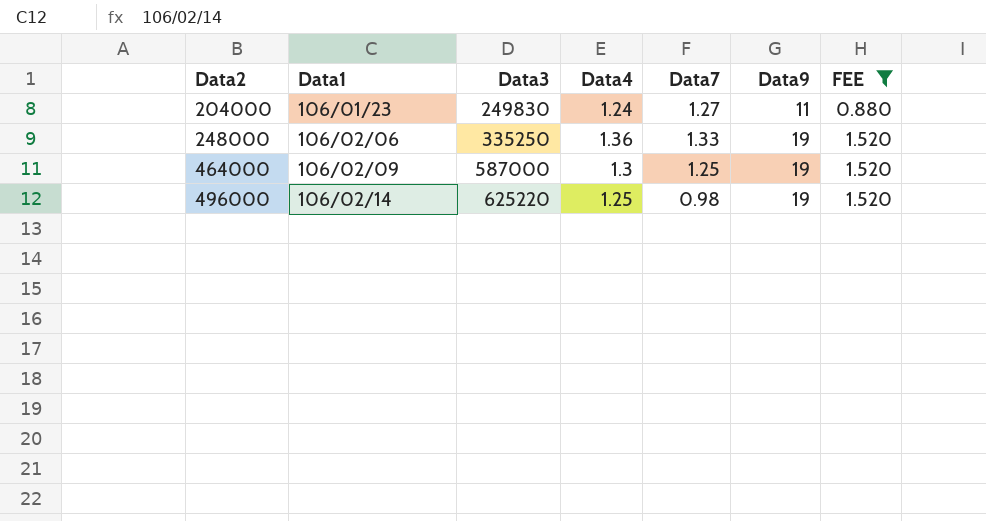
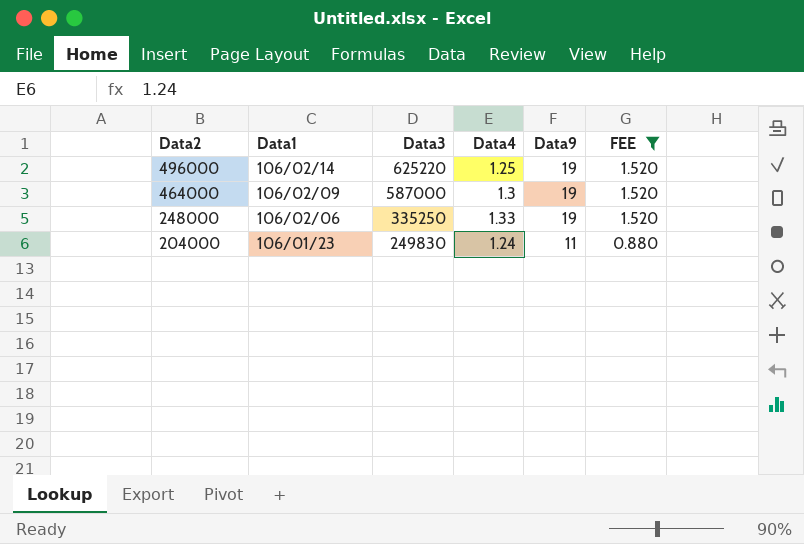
row order: Data2 ascending -> Data2 descending
column Data7 | position: 5 -> none
248000 | Data4: 1.36 -> 1.33

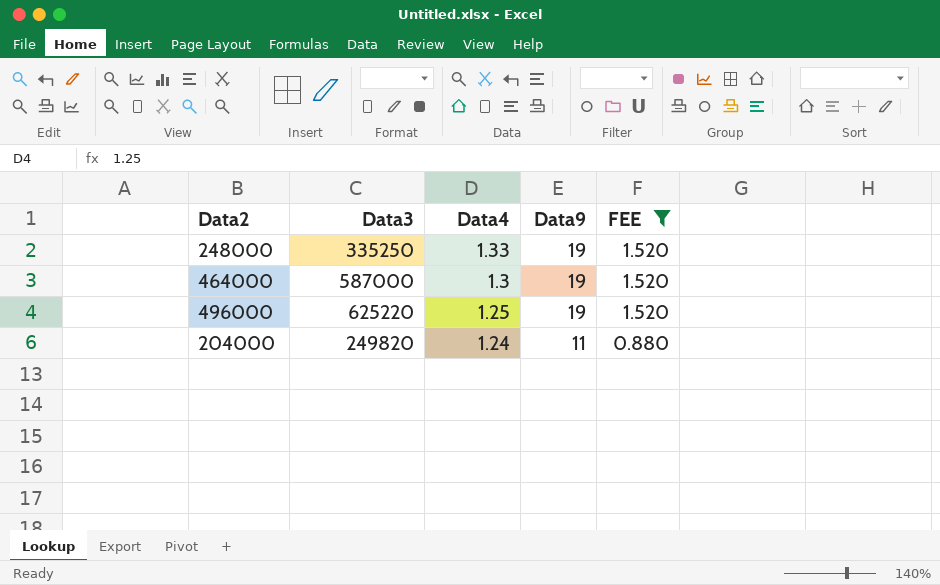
row order: Data2 descending -> Data4 descending
column Data1 | position: 2 -> none
204000 | Data3: 249830 -> 249820

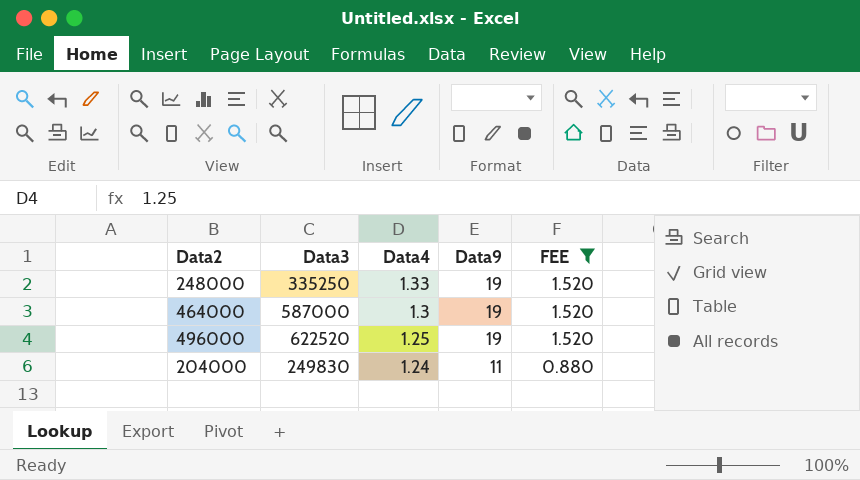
496000 | Data3: 625220 -> 622520
204000 | Data3: 249820 -> 249830

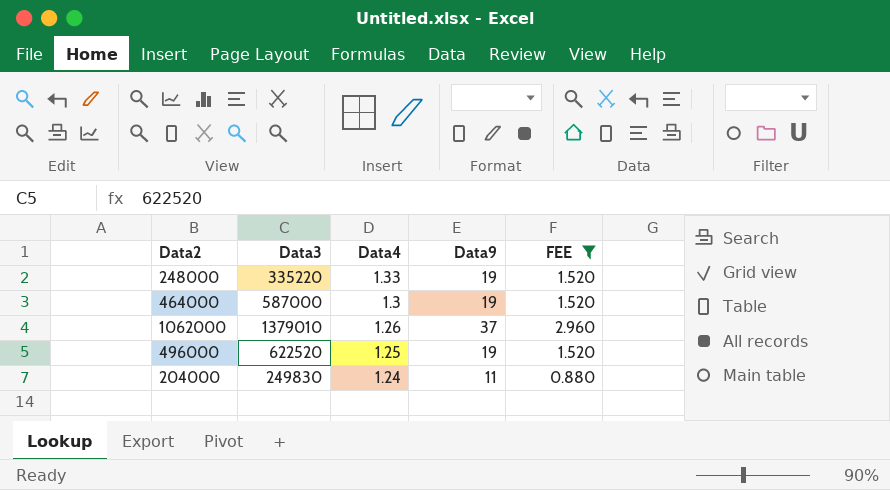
248000 | Data3: 335250 -> 335220
row 1062000: none -> 1379010 | 1.26 | 37 | 2.960

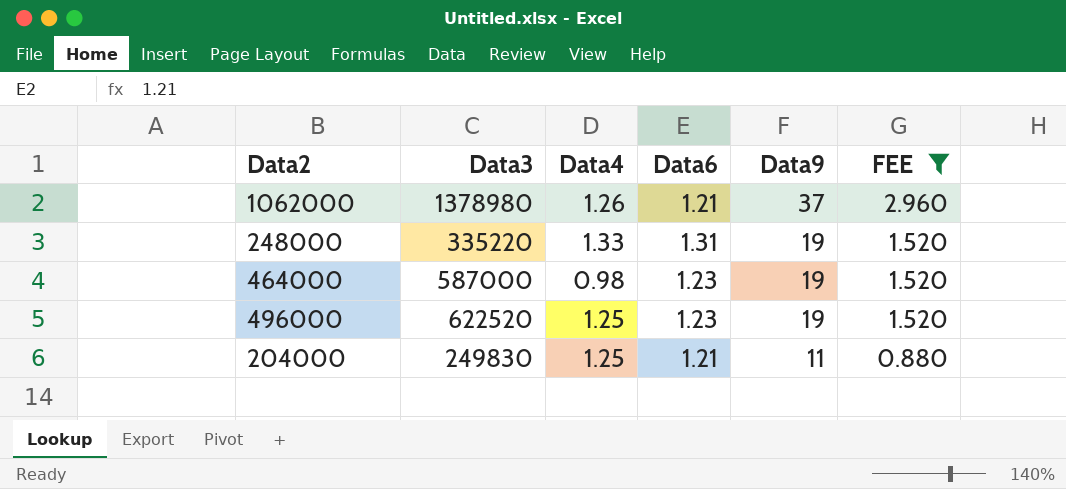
row order: Data4 descending -> Data9 descending
column Data6 | position: none -> 4
1062000 | Data3: 1379010 -> 1378980
464000 | Data4: 1.3 -> 0.98
204000 | Data4: 1.24 -> 1.25

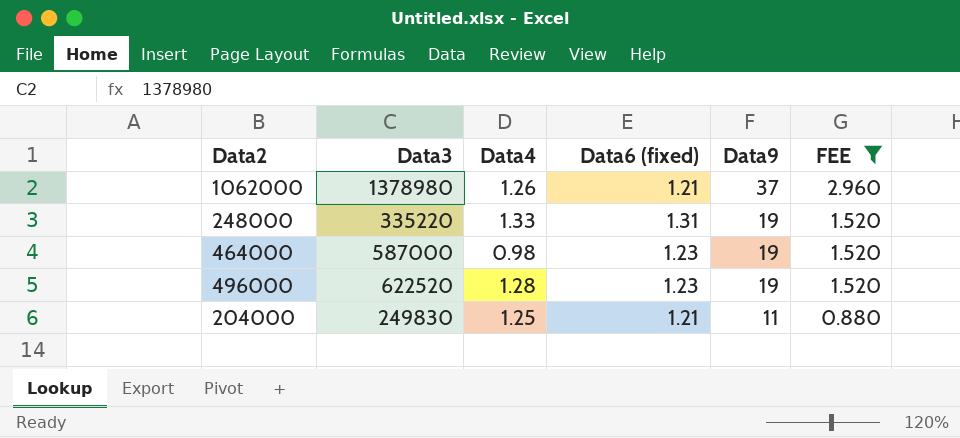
column name: Data6 -> Data6 (fixed)
496000 | Data4: 1.25 -> 1.28

